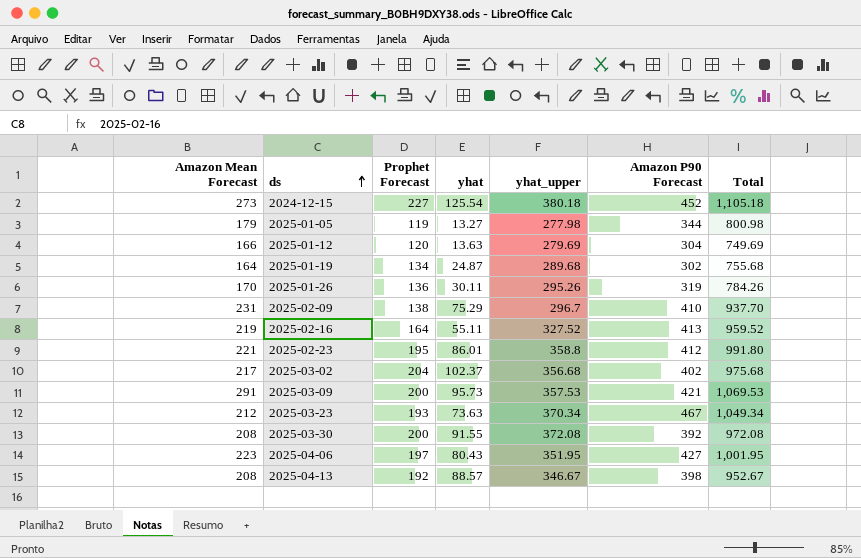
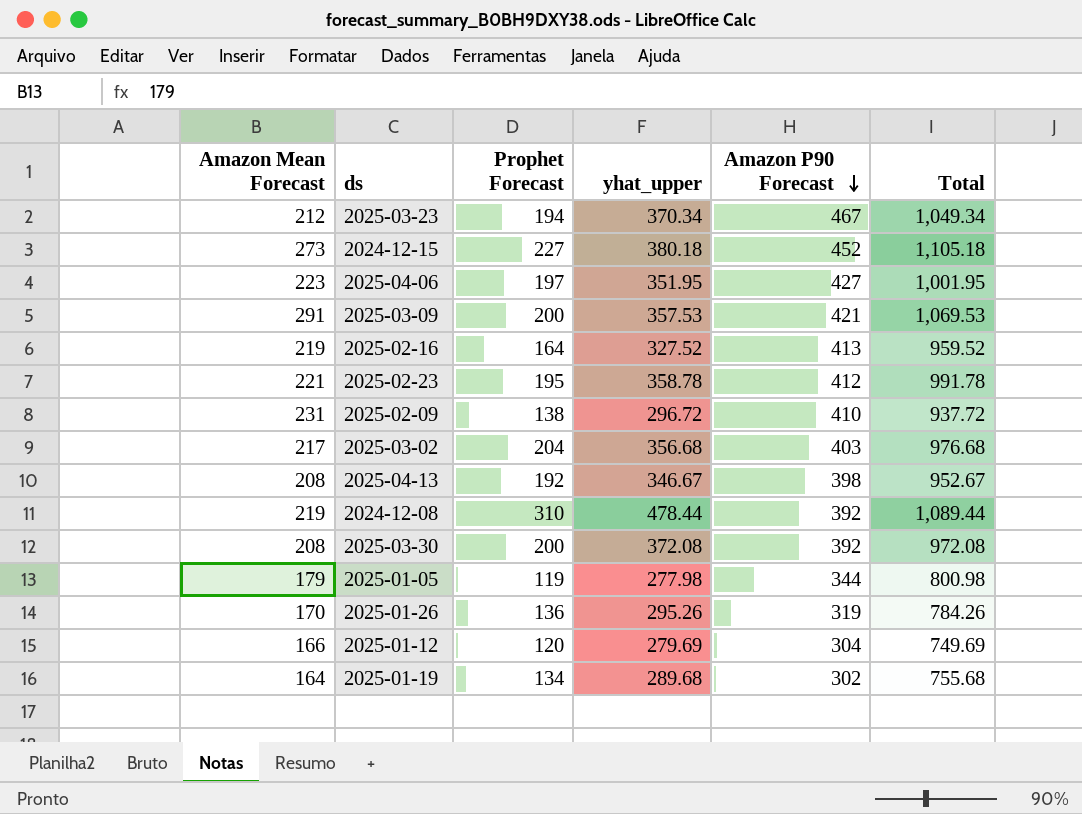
row order: ds ascending -> Amazon P90 Forecast descending
column yhat | position: 4 -> none
2025-03-23 | Prophet Forecast: 193 -> 194
2025-02-23 | yhat_upper: 358.8 -> 358.78
2025-02-23 | Total: 991.80 -> 991.78
2025-02-09 | yhat_upper: 296.7 -> 296.72
2025-02-09 | Total: 937.70 -> 937.72
2025-03-02 | Amazon P90 Forecast: 402 -> 403
2025-03-02 | Total: 975.68 -> 976.68
row 2024-12-08: none -> 219 | 310 | 478.44 | 392 | 1,089.44

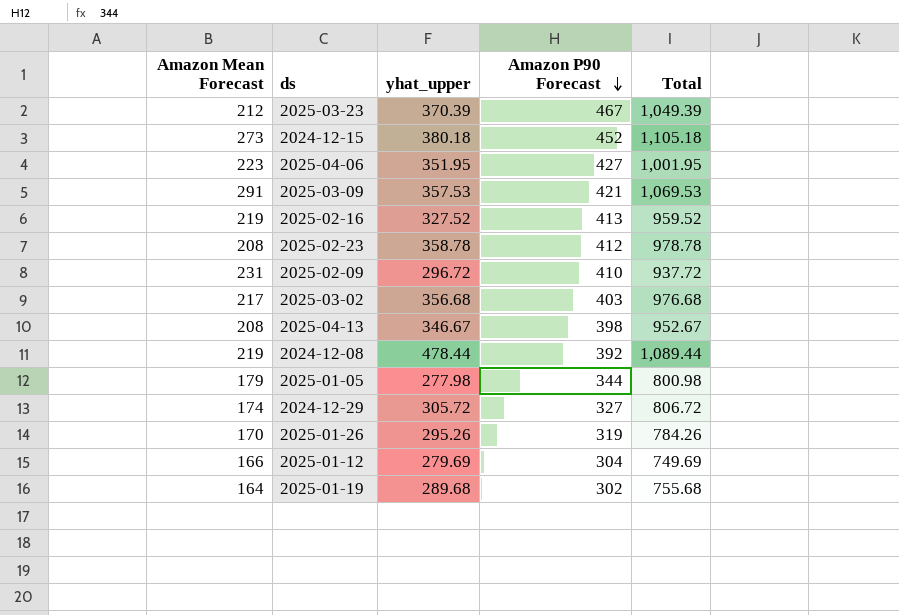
column Prophet Forecast | position: 3 -> none
row 2025-03-30: 208 | 200 | 372.08 | 392 | 972.08 -> none
2025-03-23 | yhat_upper: 370.34 -> 370.39
2025-03-23 | Total: 1,049.34 -> 1,049.39
2025-02-23 | Amazon Mean Forecast: 221 -> 208
2025-02-23 | Total: 991.78 -> 978.78
row 2024-12-29: none -> 174 | 305.72 | 327 | 806.72

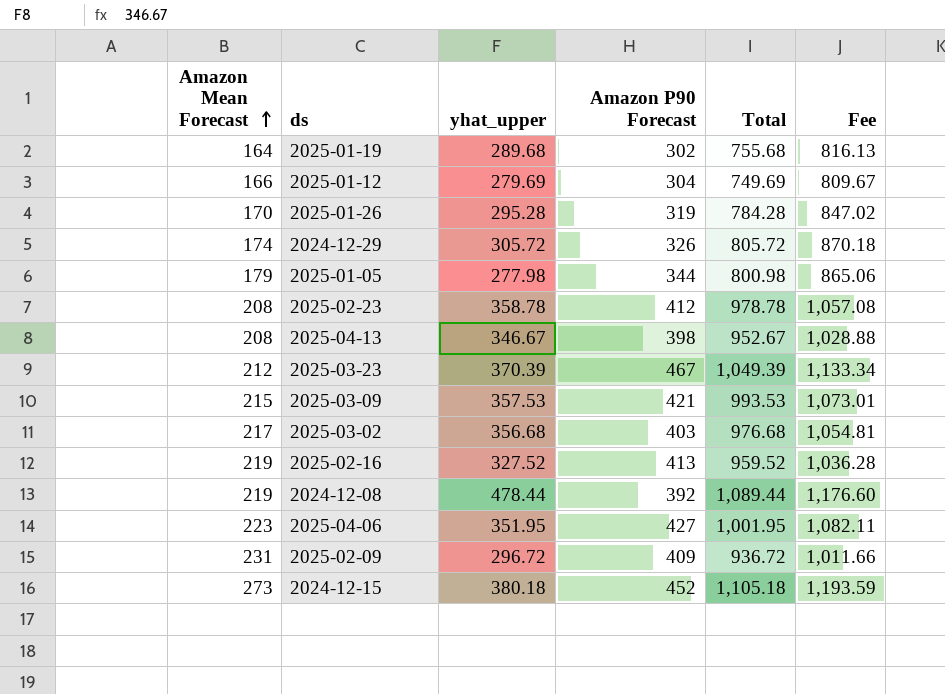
row order: Amazon P90 Forecast descending -> Amazon Mean Forecast ascending
column Fee | formula: none -> [Total] * 1.08
2025-01-26 | yhat_upper: 295.26 -> 295.28
2025-01-26 | Total: 784.26 -> 784.28
2024-12-29 | Amazon P90 Forecast: 327 -> 326
2024-12-29 | Total: 806.72 -> 805.72
2025-03-09 | Amazon Mean Forecast: 291 -> 215
2025-03-09 | Total: 1,069.53 -> 993.53
2025-02-09 | Amazon P90 Forecast: 410 -> 409
2025-02-09 | Total: 937.72 -> 936.72

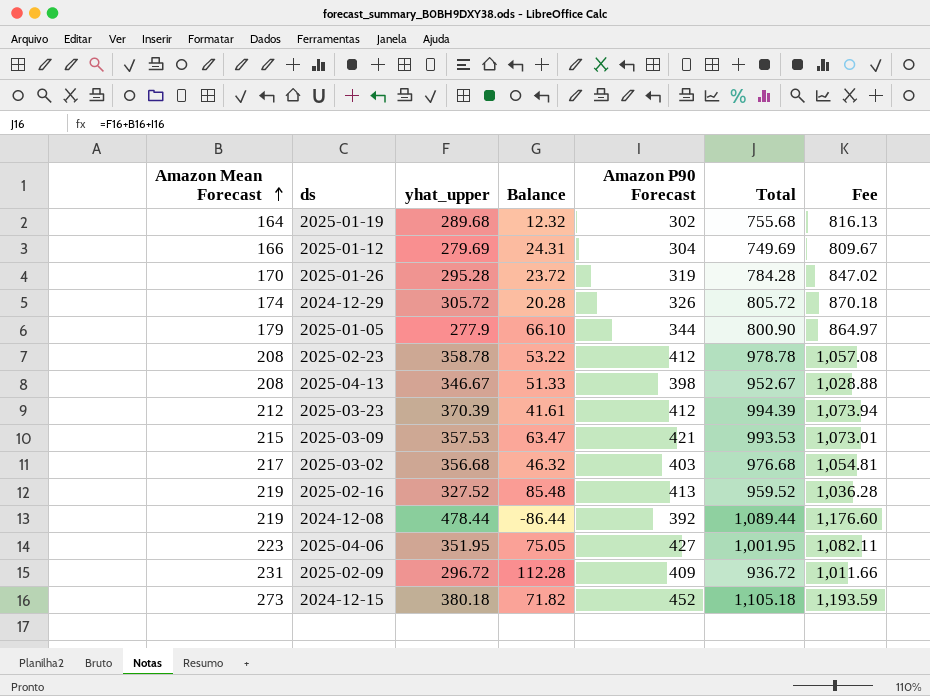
column Balance | formula: none -> [Amazon P90 Forecast] - [yhat_upper]
2025-01-05 | yhat_upper: 277.98 -> 277.9
2025-01-05 | Total: 800.98 -> 800.90
2025-01-05 | Fee: 865.06 -> 864.97
2025-03-23 | Amazon P90 Forecast: 467 -> 412
2025-03-23 | Total: 1,049.39 -> 994.39
2025-03-23 | Fee: 1,133.34 -> 1,073.94

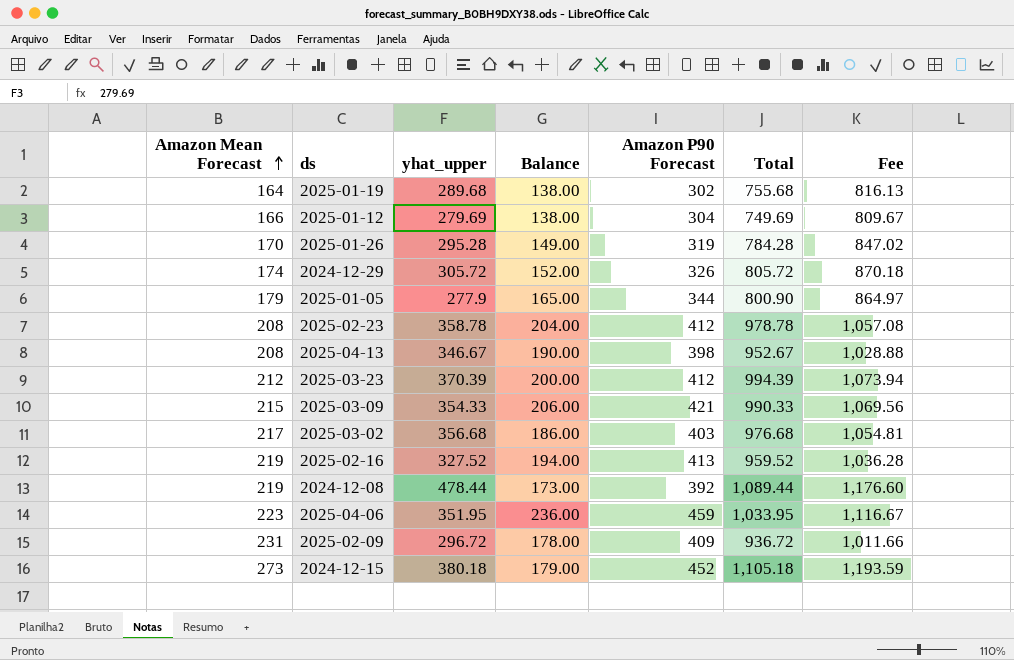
column Balance | formula: [Amazon P90 Forecast] - [yhat_upper] -> [Amazon P90 Forecast] - [Amazon Mean Forecast]
2025-03-09 | yhat_upper: 357.53 -> 354.33
2025-03-09 | Total: 993.53 -> 990.33
2025-03-09 | Fee: 1,073.01 -> 1,069.56
2025-04-06 | Amazon P90 Forecast: 427 -> 459
2025-04-06 | Total: 1,001.95 -> 1,033.95
2025-04-06 | Fee: 1,082.11 -> 1,116.67

